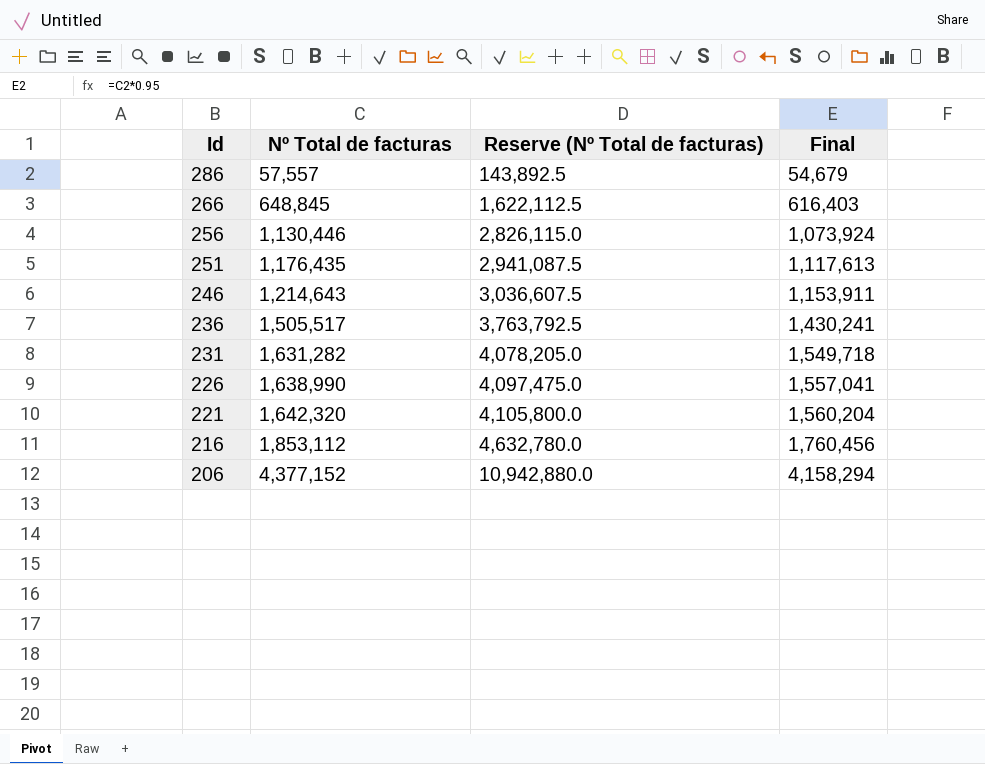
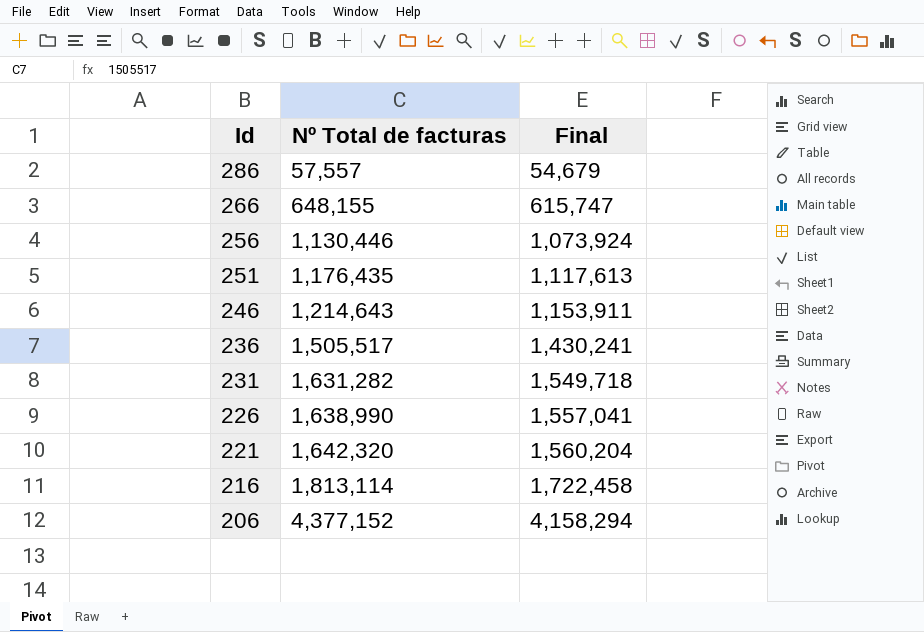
column Reserve (Nº Total de facturas) | formula: [Nº Total de facturas] * 2.5 -> none
266 | Nº Total de facturas: 648,845 -> 648,155
266 | Final: 616,403 -> 615,747
216 | Nº Total de facturas: 1,853,112 -> 1,813,114
216 | Final: 1,760,456 -> 1,722,458

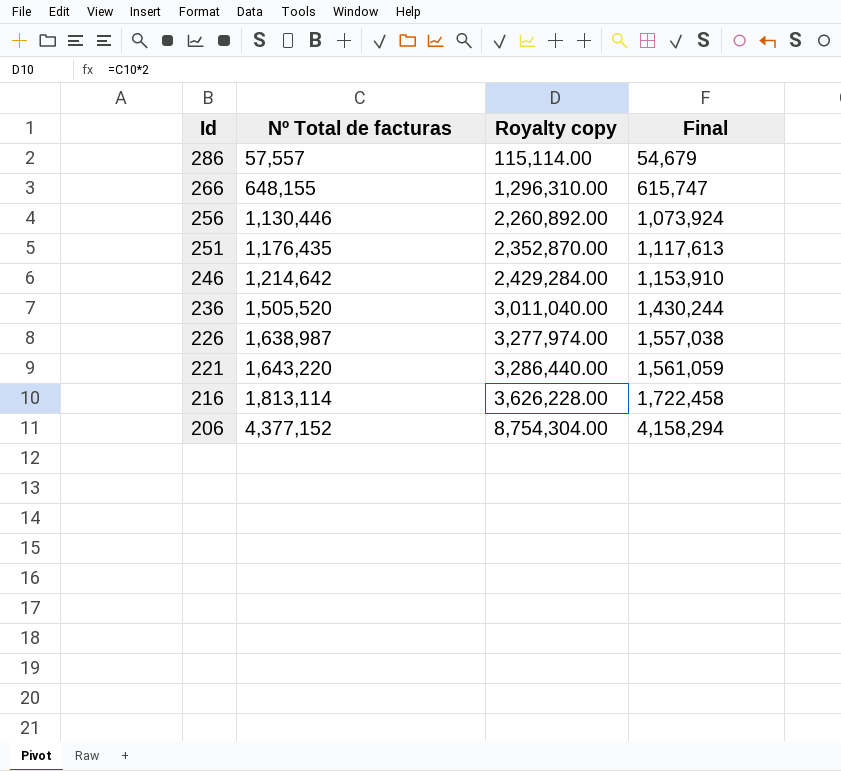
column Royalty copy | formula: none -> [Nº Total de facturas] * 2
row 231: 1,631,282 | 1,549,718 -> none
246 | Nº Total de facturas: 1,214,643 -> 1,214,642
246 | Final: 1,153,911 -> 1,153,910
236 | Nº Total de facturas: 1,505,517 -> 1,505,520
236 | Final: 1,430,241 -> 1,430,244
226 | Nº Total de facturas: 1,638,990 -> 1,638,987
226 | Final: 1,557,041 -> 1,557,038
221 | Nº Total de facturas: 1,642,320 -> 1,643,220
221 | Final: 1,560,204 -> 1,561,059

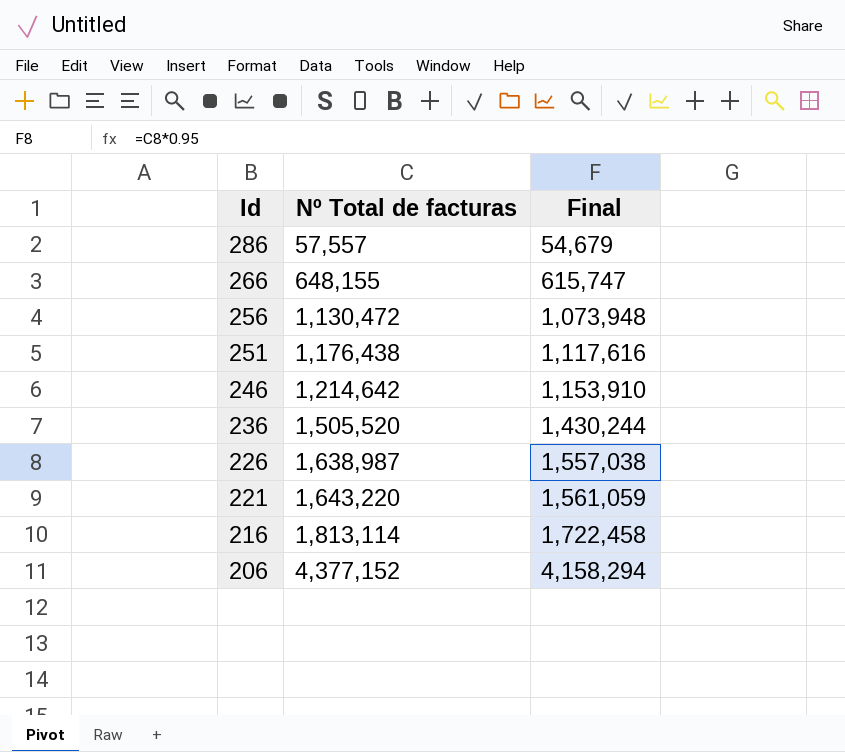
column Royalty copy | formula: [Nº Total de facturas] * 2 -> none
256 | Nº Total de facturas: 1,130,446 -> 1,130,472
256 | Final: 1,073,924 -> 1,073,948
251 | Nº Total de facturas: 1,176,435 -> 1,176,438
251 | Final: 1,117,613 -> 1,117,616

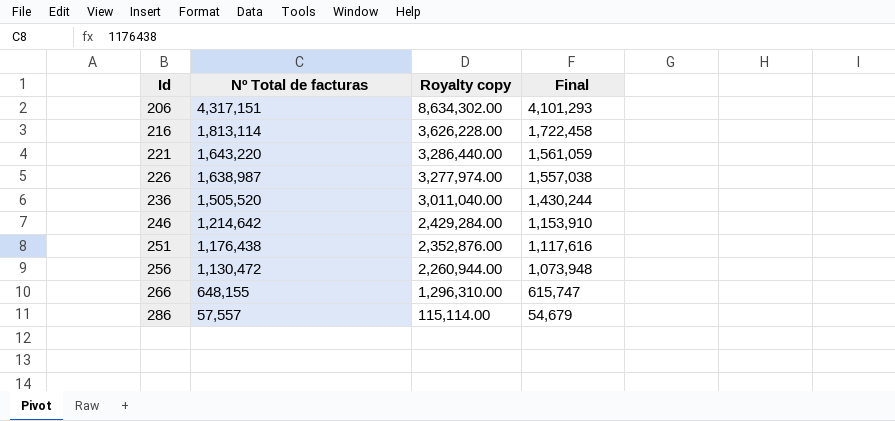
row order: Id descending -> Id ascending
column Royalty copy | formula: none -> [Nº Total de facturas] * 2
206 | Nº Total de facturas: 4,377,152 -> 4,317,151
206 | Final: 4,158,294 -> 4,101,293

